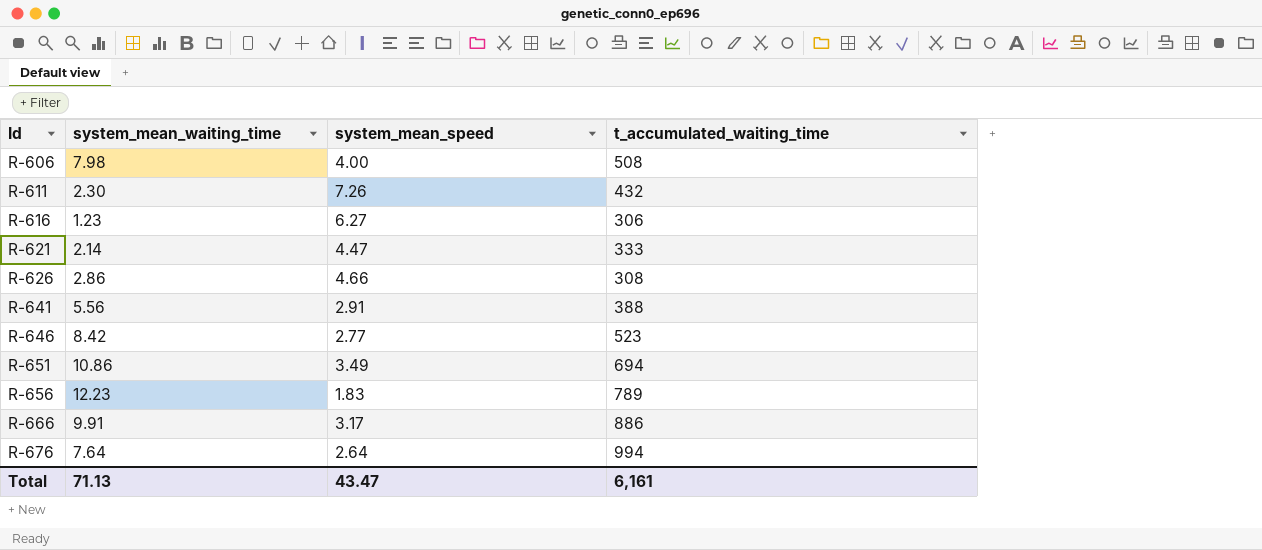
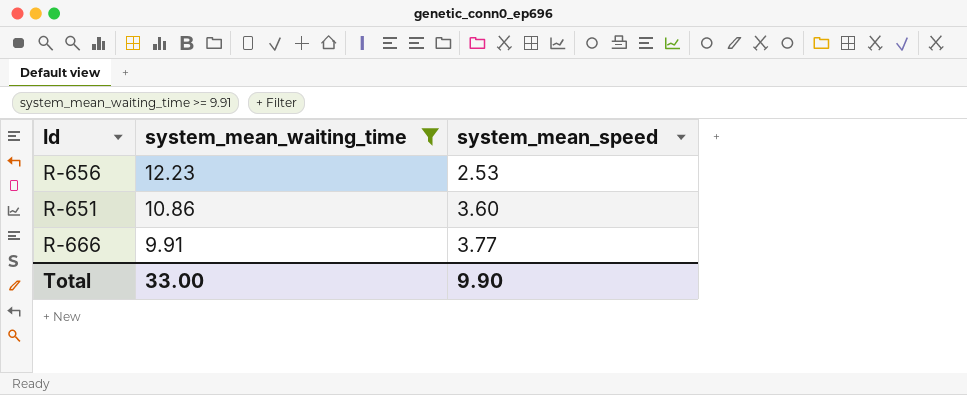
filter: none -> system_mean_waiting_time >= 9.91
row order: Id ascending -> system_mean_waiting_time descending
column t_accumulated_waiting_time | position: 4 -> none
R-656 | system_mean_speed: 1.83 -> 2.53
R-651 | system_mean_speed: 3.49 -> 3.60
R-666 | system_mean_speed: 3.17 -> 3.77
Total | system_mean_waiting_time: 71.13 -> 33.00
Total | system_mean_speed: 43.47 -> 9.90

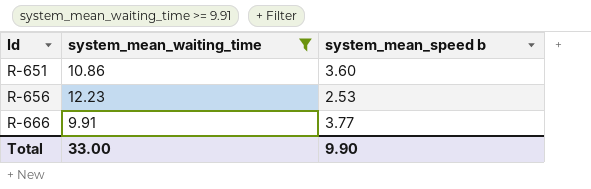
row order: system_mean_waiting_time descending -> Id ascending
column name: system_mean_speed -> system_mean_speed b

